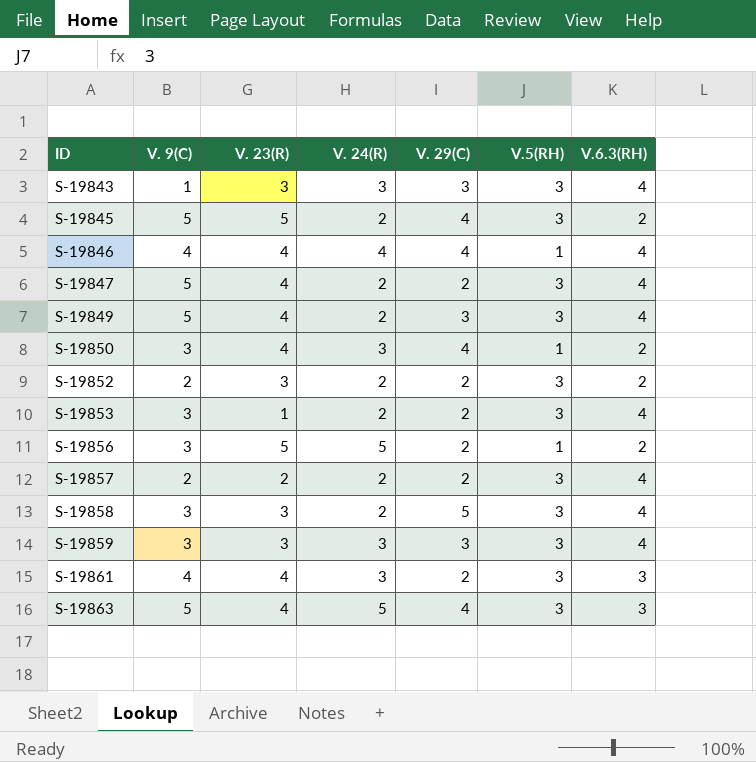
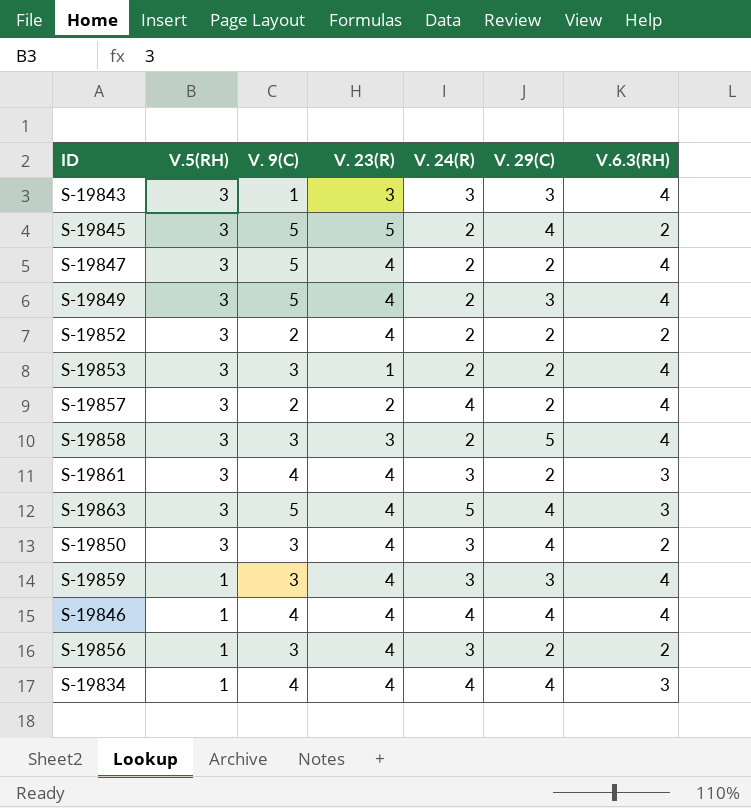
row order: ID ascending -> V.5(RH) descending
column V.5(RH) | position: 6 -> 2
S-19852 | V. 23(R): 3 -> 4
S-19857 | V. 24(R): 2 -> 4
S-19850 | V.5(RH): 1 -> 3
S-19859 | V.5(RH): 3 -> 1
S-19859 | V. 23(R): 3 -> 4
S-19856 | V. 23(R): 5 -> 4
S-19856 | V. 24(R): 5 -> 3
row S-19834: none -> 1 | 4 | 4 | 4 | 4 | 3

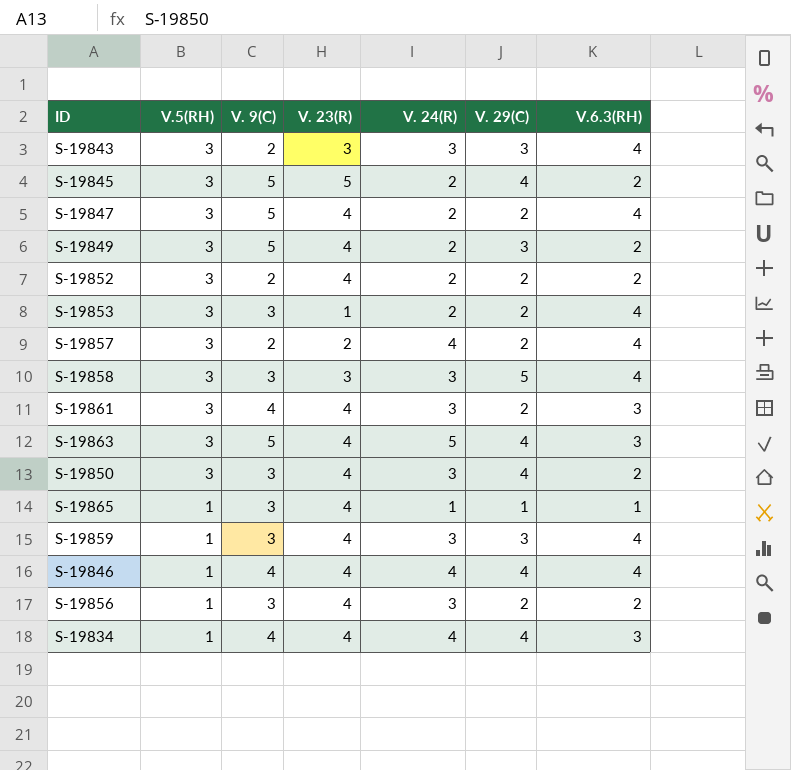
S-19843 | V. 9(C): 1 -> 2
S-19849 | V.6.3(RH): 4 -> 2
S-19858 | V. 24(R): 2 -> 3
row S-19865: none -> 1 | 3 | 4 | 1 | 1 | 1

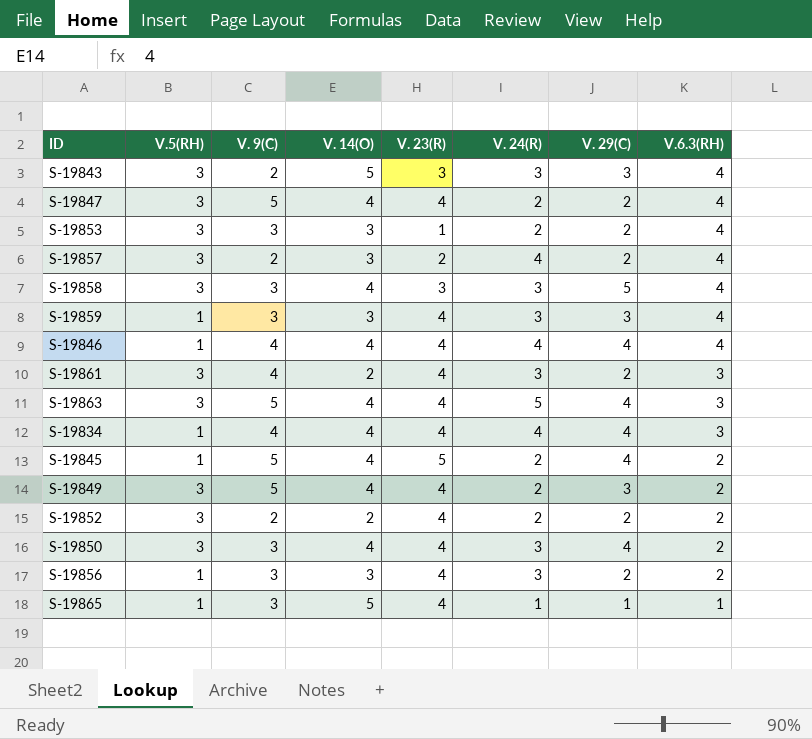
row order: V.5(RH) descending -> V.6.3(RH) descending
column V. 14(O) | position: none -> 4
S-19845 | V.5(RH): 3 -> 1

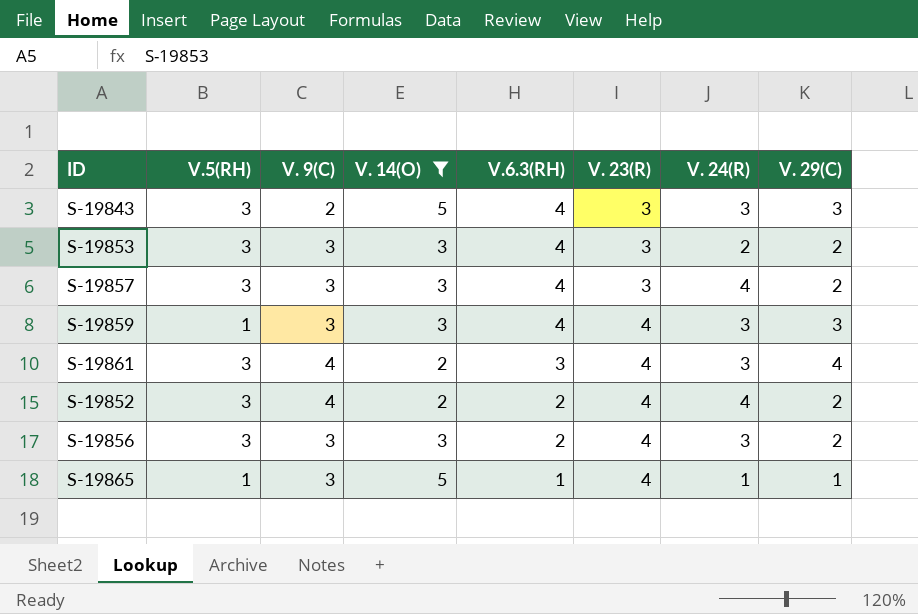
filter: none -> V. 14(O) != 4
column V.6.3(RH) | position: 8 -> 5
S-19853 | V. 23(R): 1 -> 3
S-19857 | V. 9(C): 2 -> 3
S-19857 | V. 23(R): 2 -> 3
S-19861 | V. 29(C): 2 -> 4
S-19852 | V. 9(C): 2 -> 4
S-19852 | V. 24(R): 2 -> 4
S-19856 | V.5(RH): 1 -> 3

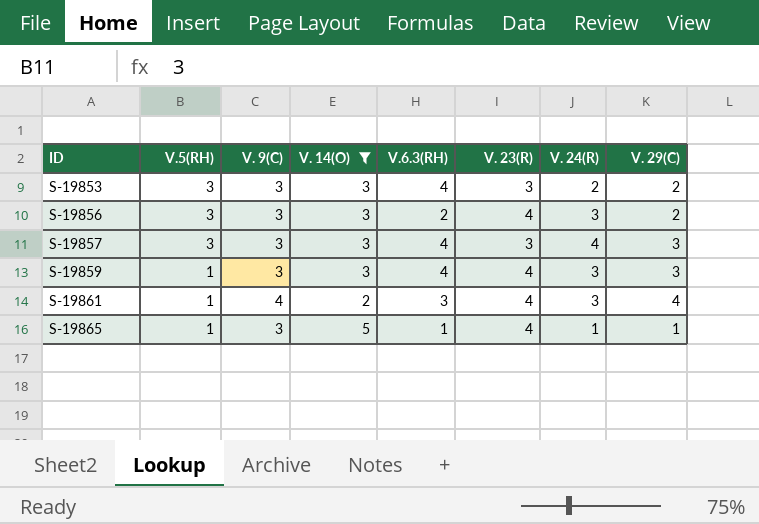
row order: V.6.3(RH) descending -> ID ascending
row S-19843: 3 | 2 | 5 | 4 | 3 | 3 | 3 -> none
row S-19852: 3 | 4 | 2 | 2 | 4 | 4 | 2 -> none
S-19857 | V. 29(C): 2 -> 3
S-19861 | V.5(RH): 3 -> 1

